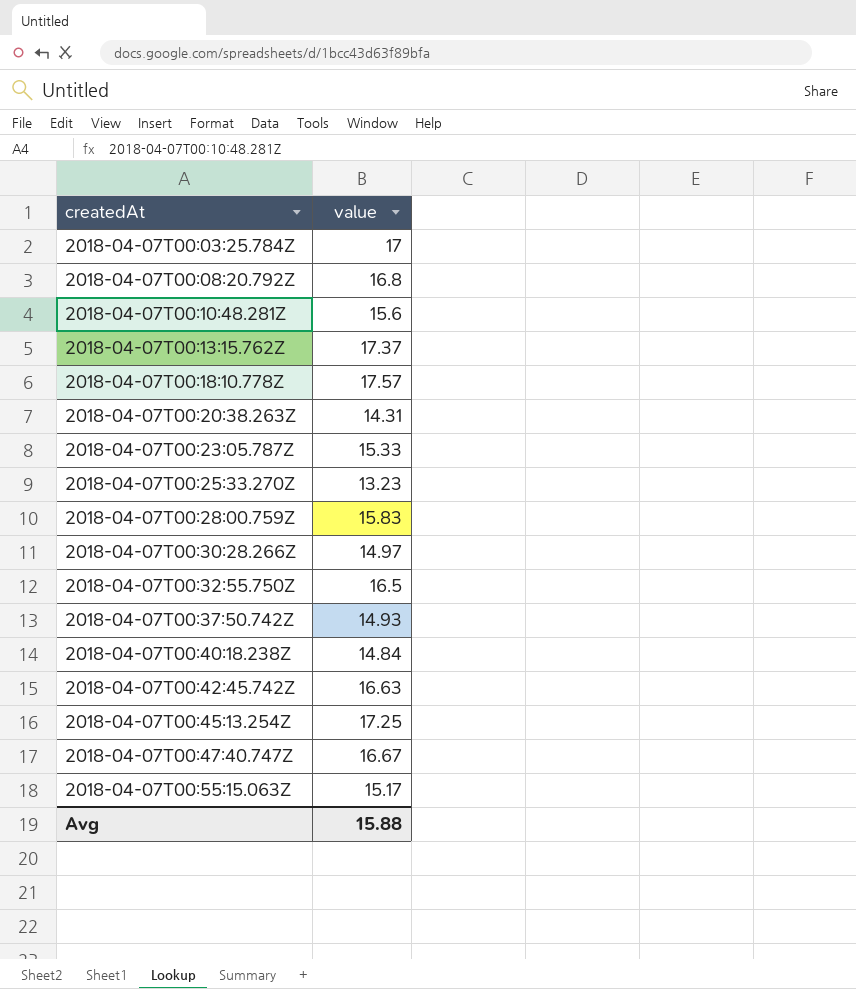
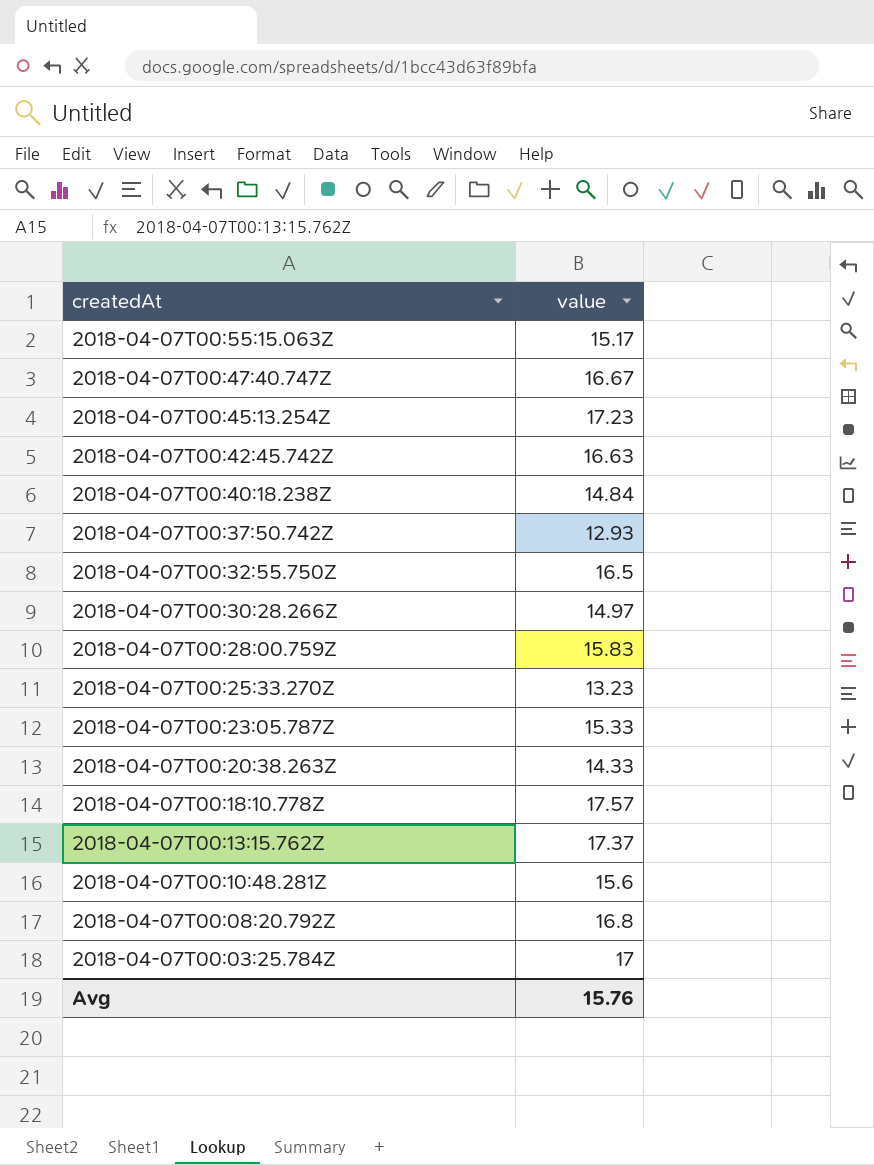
row order: createdAt ascending -> createdAt descending
2018-04-07T00:45:13.254Z | value: 17.25 -> 17.23
2018-04-07T00:37:50.742Z | value: 14.93 -> 12.93
2018-04-07T00:20:38.263Z | value: 14.31 -> 14.33
Avg | value: 15.88 -> 15.76

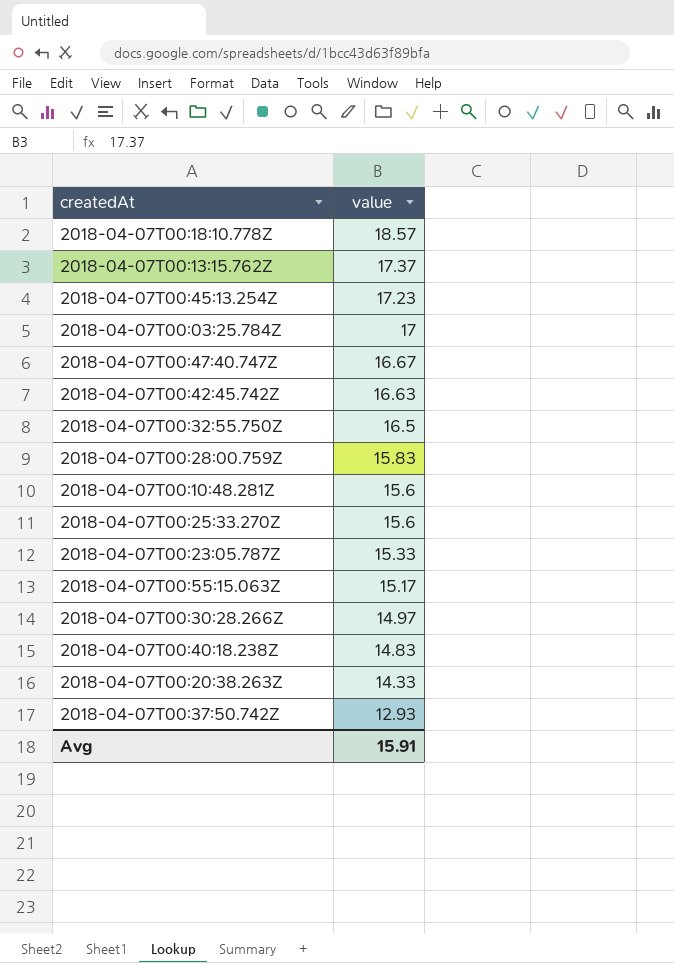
row order: createdAt descending -> value descending
row 2018-04-07T00:08:20.792Z: 16.8 -> none
2018-04-07T00:18:10.778Z | value: 17.57 -> 18.57
2018-04-07T00:25:33.270Z | value: 13.23 -> 15.6
2018-04-07T00:40:18.238Z | value: 14.84 -> 14.83
Avg | value: 15.76 -> 15.91

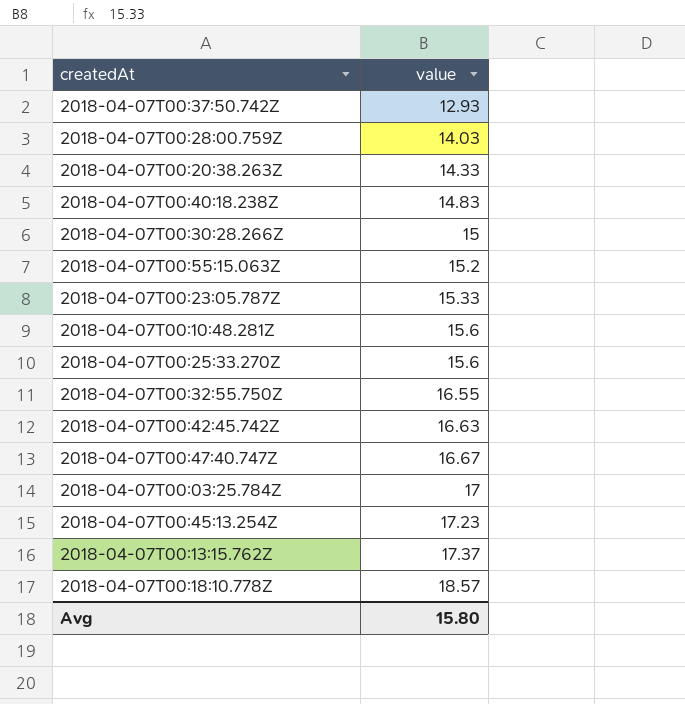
row order: value descending -> value ascending
2018-04-07T00:28:00.759Z | value: 15.83 -> 14.03
2018-04-07T00:30:28.266Z | value: 14.97 -> 15
2018-04-07T00:55:15.063Z | value: 15.17 -> 15.2
2018-04-07T00:32:55.750Z | value: 16.5 -> 16.55
Avg | value: 15.91 -> 15.80

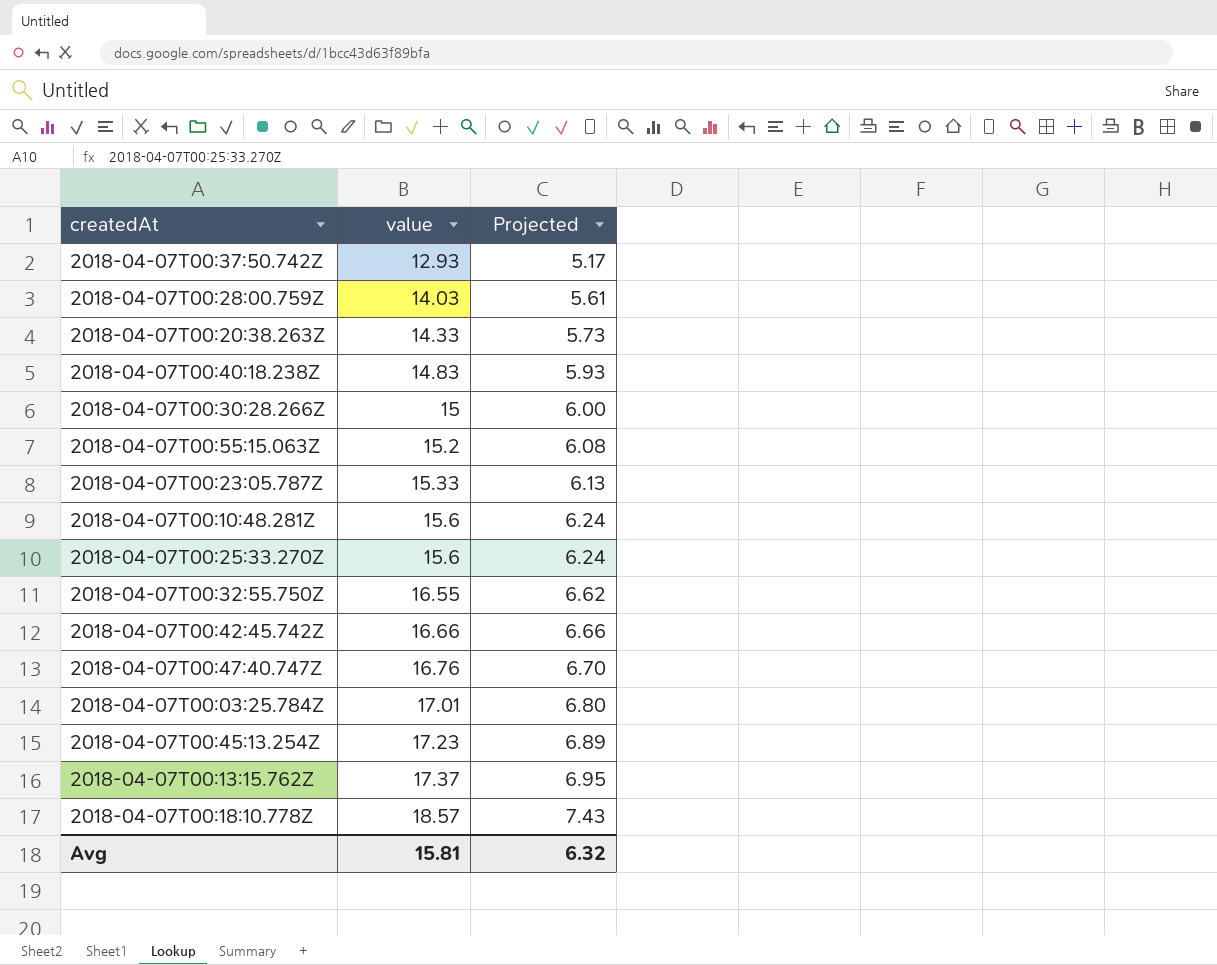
column Projected | formula: none -> [value] * 0.4
2018-04-07T00:42:45.742Z | value: 16.63 -> 16.66
2018-04-07T00:47:40.747Z | value: 16.67 -> 16.76
2018-04-07T00:03:25.784Z | value: 17 -> 17.01
Avg | value: 15.80 -> 15.81

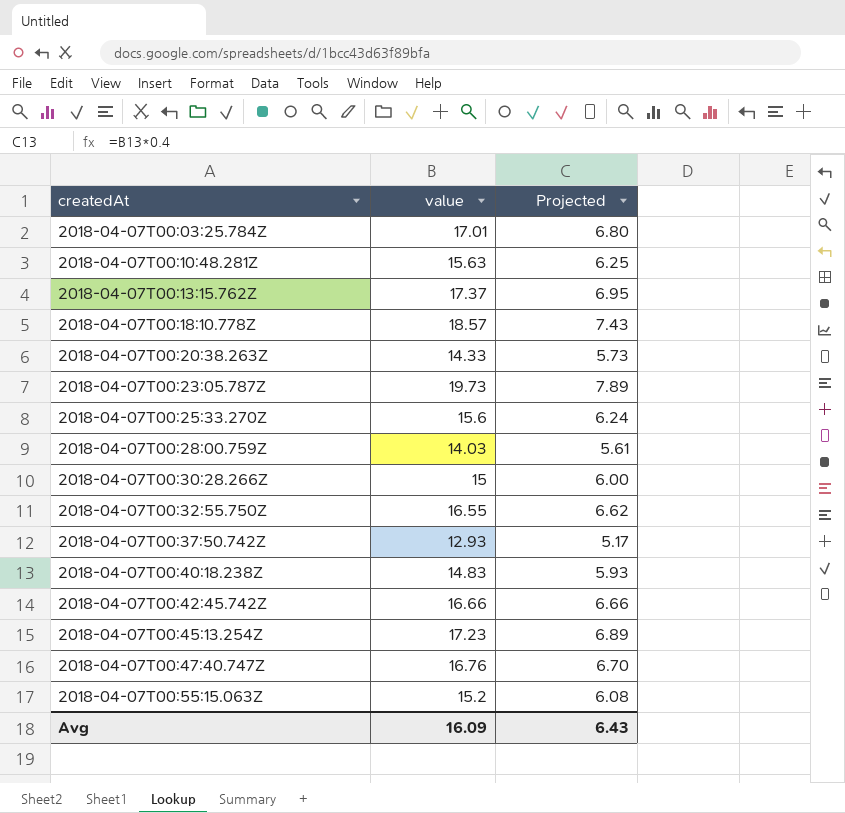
row order: value ascending -> createdAt ascending
2018-04-07T00:10:48.281Z | value: 15.6 -> 15.63
2018-04-07T00:10:48.281Z | Projected: 6.24 -> 6.25
2018-04-07T00:23:05.787Z | value: 15.33 -> 19.73
2018-04-07T00:23:05.787Z | Projected: 6.13 -> 7.89
Avg | value: 15.81 -> 16.09
Avg | Projected: 6.32 -> 6.43

